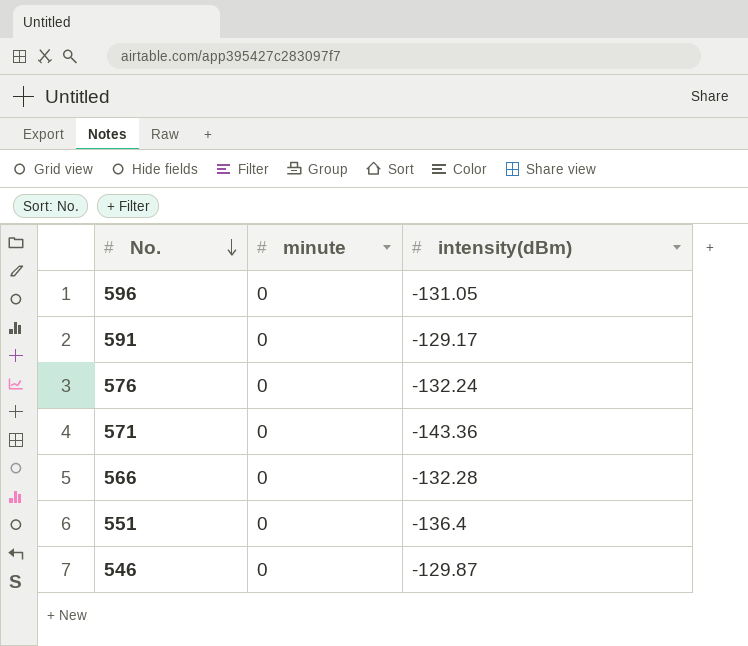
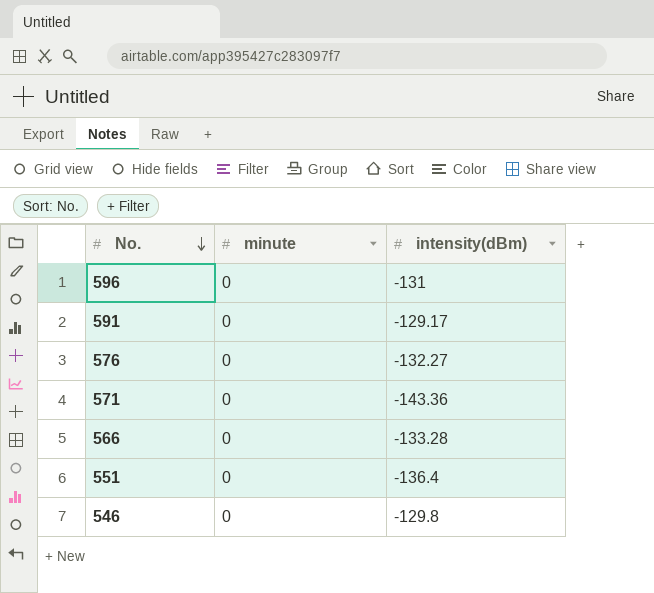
596 | intensity(dBm): -131.05 -> -131
576 | intensity(dBm): -132.24 -> -132.27
566 | intensity(dBm): -132.28 -> -133.28
546 | intensity(dBm): -129.87 -> -129.8

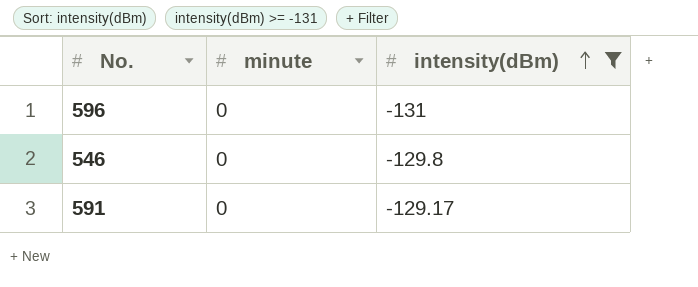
filter: none -> intensity(dBm) >= -131
row order: No. descending -> intensity(dBm) ascending

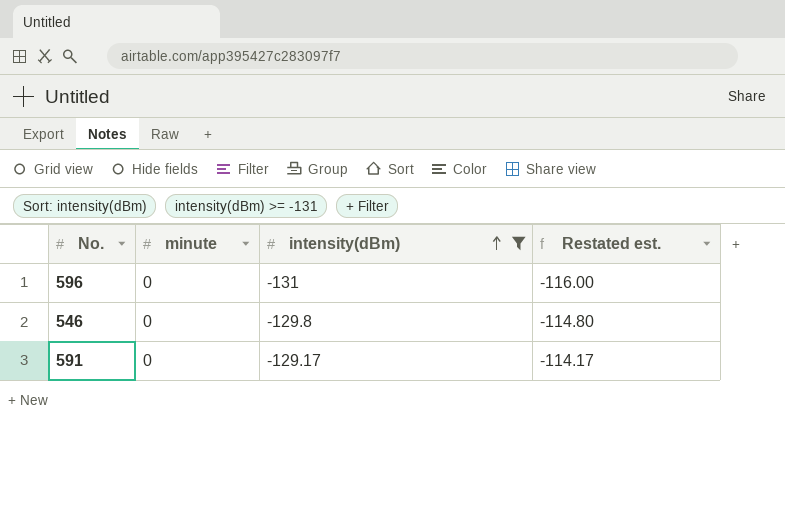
column Restated est. | formula: none -> [intensity(dBm)] + 15

